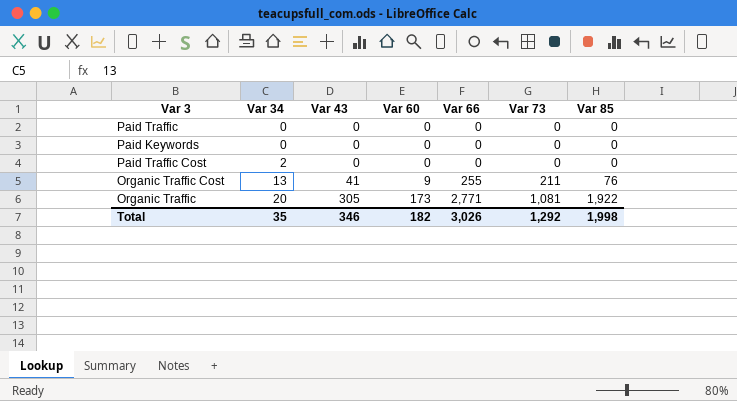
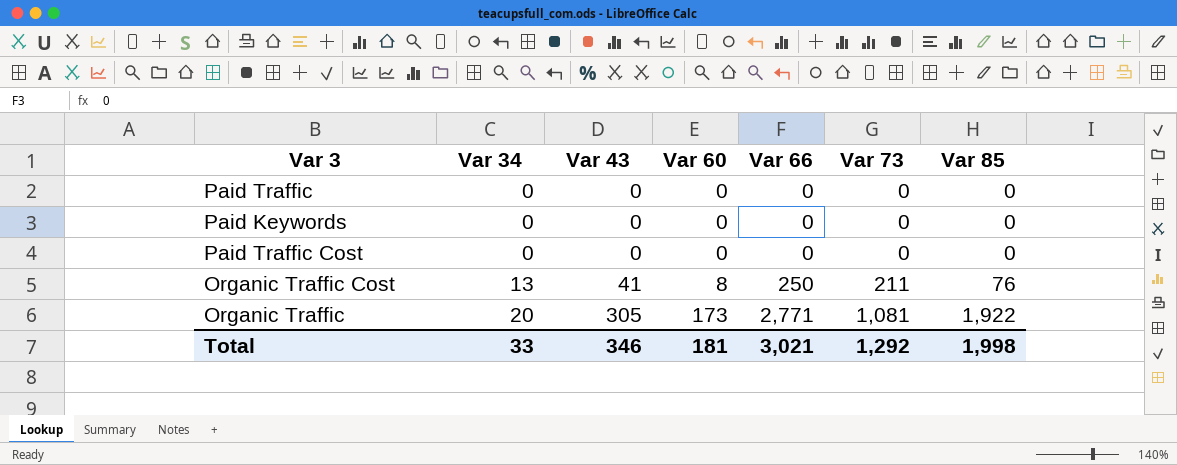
Paid Traffic Cost | Var 34: 2 -> 0
Organic Traffic Cost | Var 60: 9 -> 8
Organic Traffic Cost | Var 66: 255 -> 250
Total | Var 34: 35 -> 33
Total | Var 60: 182 -> 181
Total | Var 66: 3,026 -> 3,021

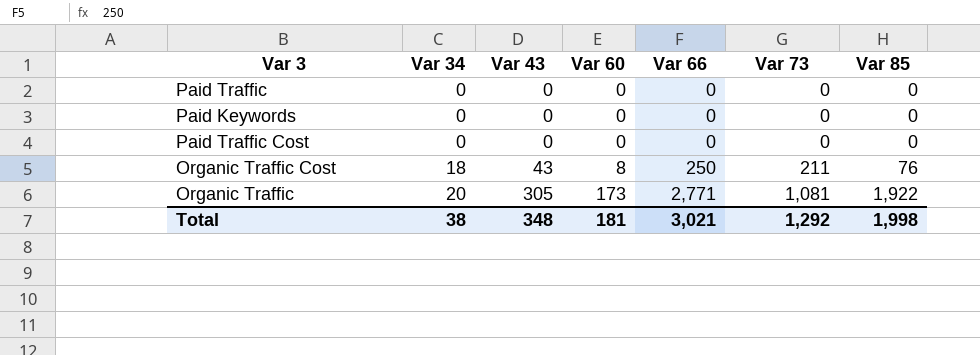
Organic Traffic Cost | Var 34: 13 -> 18
Organic Traffic Cost | Var 43: 41 -> 43
Total | Var 34: 33 -> 38
Total | Var 43: 346 -> 348

